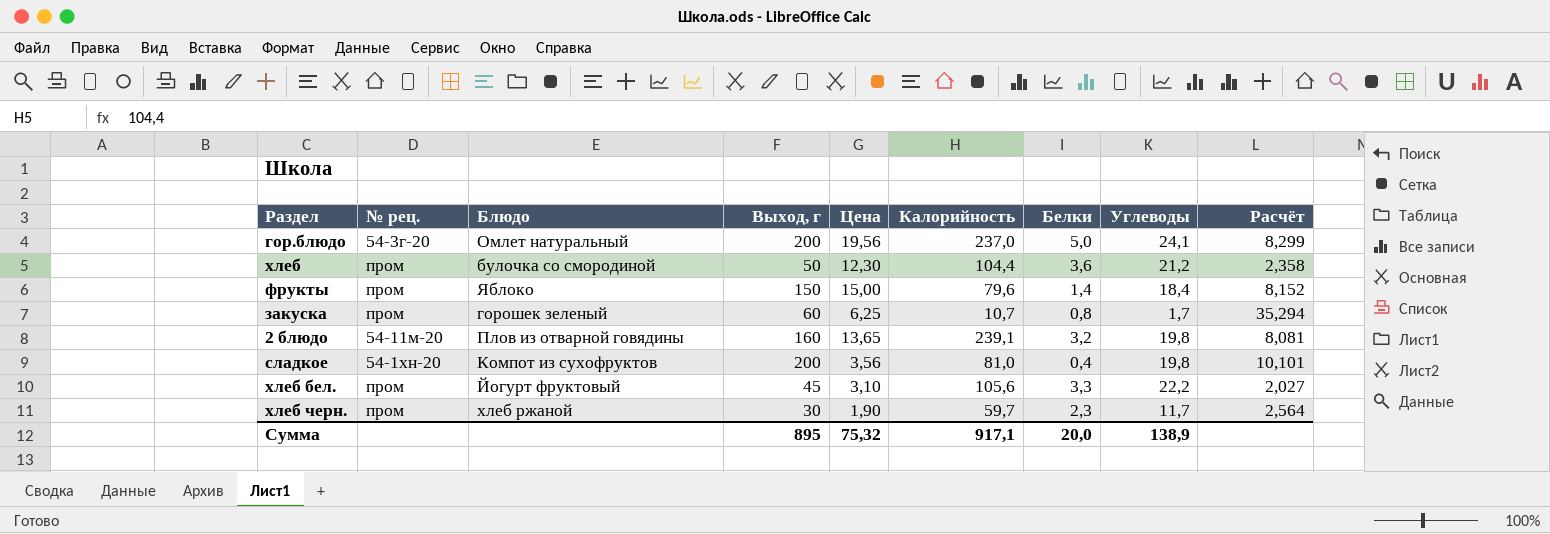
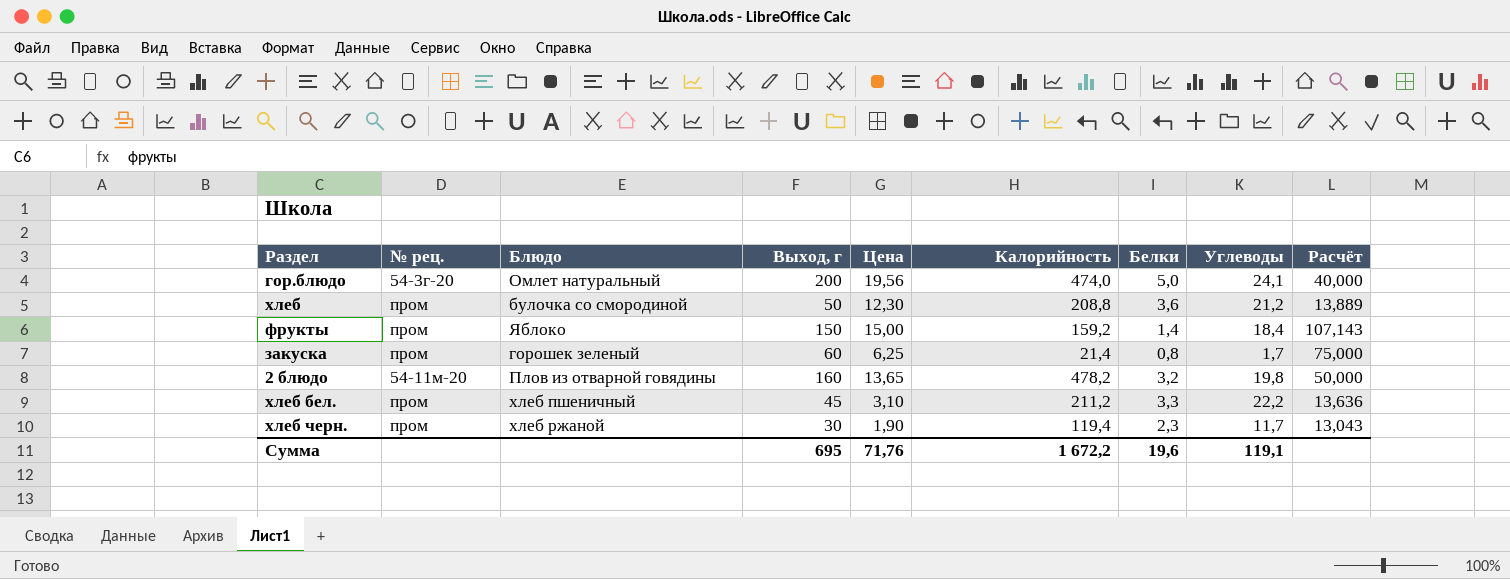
column Расчёт | formula: [Выход, г] / [Углеводы] -> [Выход, г] / [Белки]
row сладкое: 54-1хн-20 | Компот из сухофруктов | 200 | 3,56 | 81,0 | 0,4 | 19,8 | 10,101 -> none
гор.блюдо | Калорийность: 237,0 -> 474,0
хлеб | Калорийность: 104,4 -> 208,8
фрукты | Калорийность: 79,6 -> 159,2
закуска | Калорийность: 10,7 -> 21,4
2 блюдо | Калорийность: 239,1 -> 478,2
хлеб бел. | Блюдо: Йогурт фруктовый -> хлеб пшеничный
хлеб бел. | Калорийность: 105,6 -> 211,2
хлеб черн. | Калорийность: 59,7 -> 119,4
Сумма | Выход, г: 895 -> 695
Сумма | Цена: 75,32 -> 71,76
Сумма | Калорийность: 917,1 -> 1 672,2
Сумма | Белки: 20,0 -> 19,6
Сумма | Углеводы: 138,9 -> 119,1

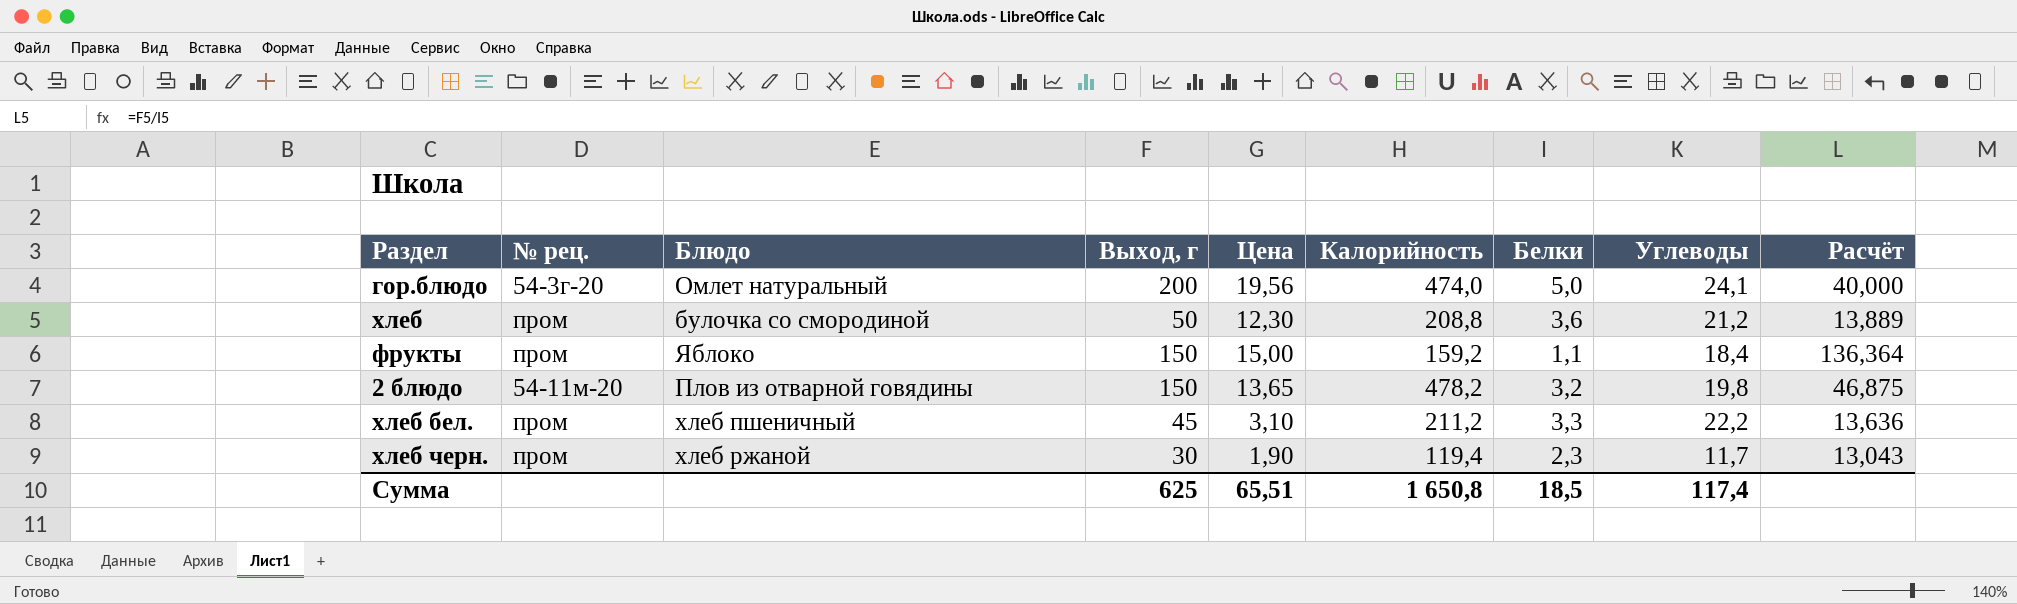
row закуска: пром | горошек зеленый | 60 | 6,25 | 21,4 | 0,8 | 1,7 | 75,000 -> none
фрукты | Белки: 1,4 -> 1,1
фрукты | Расчёт: 107,143 -> 136,364
2 блюдо | Выход, г: 160 -> 150
2 блюдо | Расчёт: 50,000 -> 46,875
Сумма | Выход, г: 695 -> 625
Сумма | Цена: 71,76 -> 65,51
Сумма | Калорийность: 1 672,2 -> 1 650,8
Сумма | Белки: 19,6 -> 18,5
Сумма | Углеводы: 119,1 -> 117,4

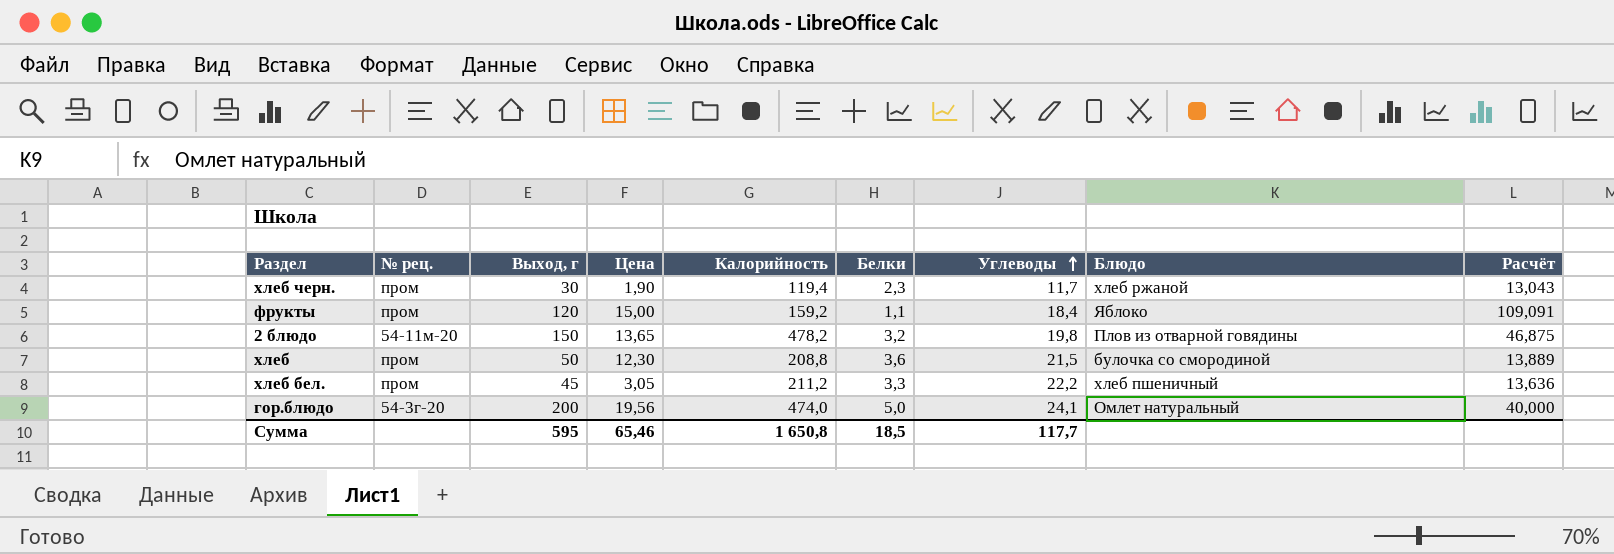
row order: none -> Углеводы ascending
column Блюдо | position: 3 -> 8
фрукты | Выход, г: 150 -> 120
фрукты | Расчёт: 136,364 -> 109,091
хлеб | Углеводы: 21,2 -> 21,5
хлеб бел. | Цена: 3,10 -> 3,05
Сумма | Выход, г: 625 -> 595
Сумма | Цена: 65,51 -> 65,46
Сумма | Углеводы: 117,4 -> 117,7

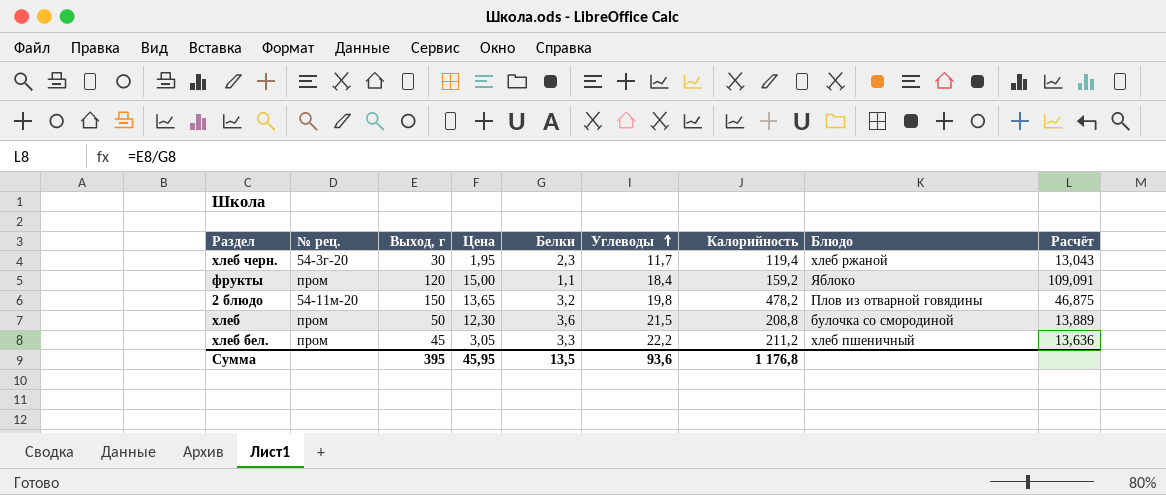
column Калорийность | position: 5 -> 7
row гор.блюдо: 54-3г-20 | 200 | 19,56 | 474,0 | 5,0 | 24,1 | Омлет натуральный | 40,000 -> none
хлеб черн. | № рец.: пром -> 54-3г-20
хлеб черн. | Цена: 1,90 -> 1,95
Сумма | Выход, г: 595 -> 395
Сумма | Цена: 65,46 -> 45,95
Сумма | Белки: 18,5 -> 13,5
Сумма | Углеводы: 117,7 -> 93,6
Сумма | Калорийность: 1 650,8 -> 1 176,8

